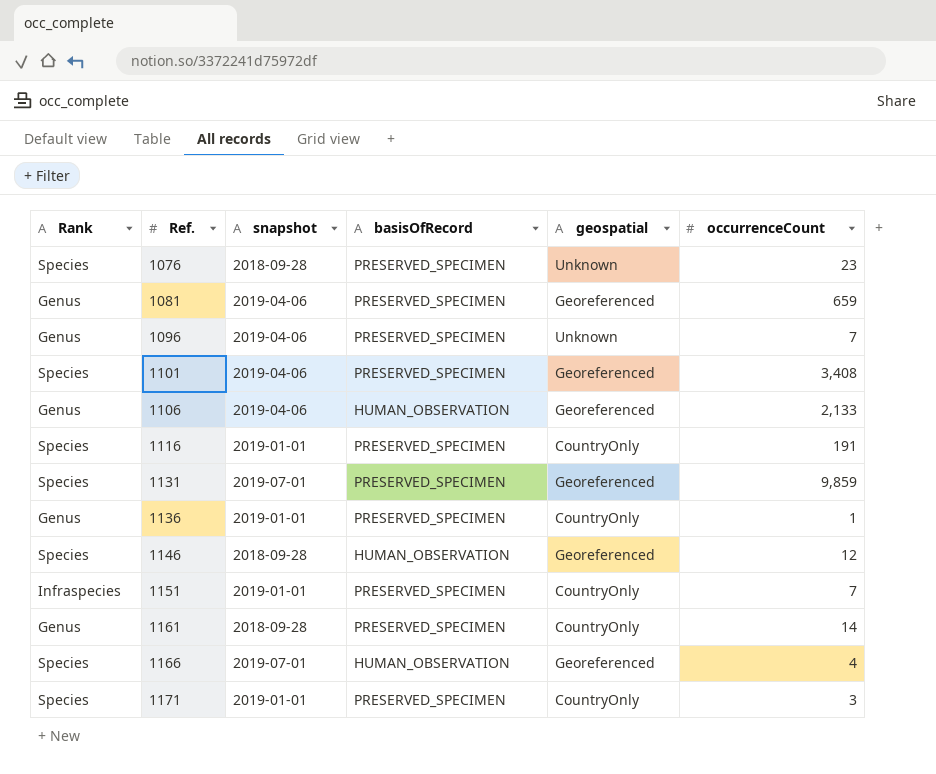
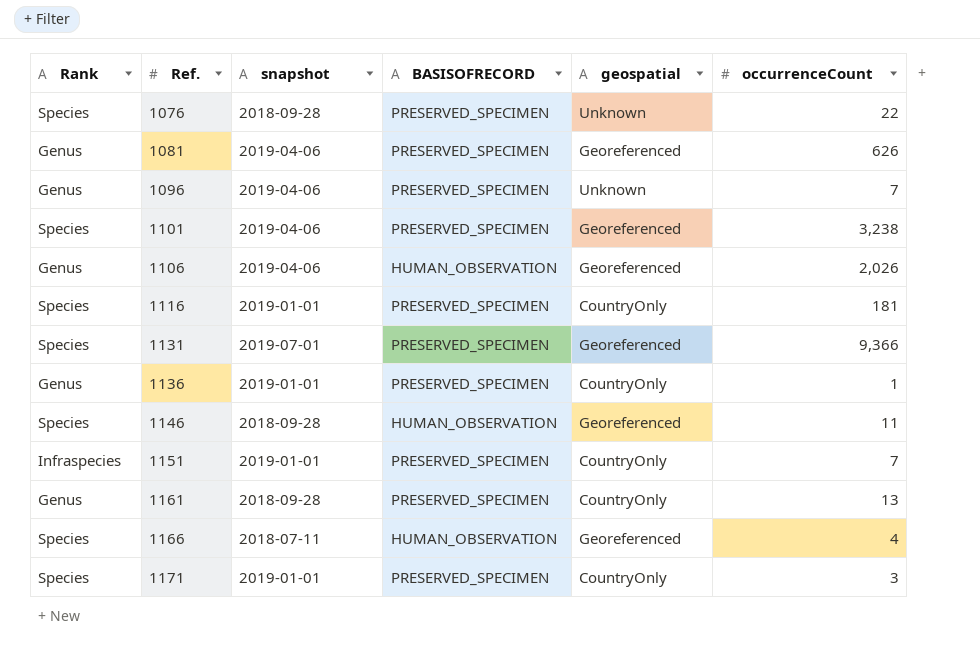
column name: basisOfRecord -> BASISOFRECORD
1076 | occurrenceCount: 23 -> 22
1081 | occurrenceCount: 659 -> 626
1101 | occurrenceCount: 3,408 -> 3,238
1106 | occurrenceCount: 2,133 -> 2,026
1116 | occurrenceCount: 191 -> 181
1131 | occurrenceCount: 9,859 -> 9,366
1146 | occurrenceCount: 12 -> 11
1161 | occurrenceCount: 14 -> 13
1166 | snapshot: 2019-07-01 -> 2018-07-11

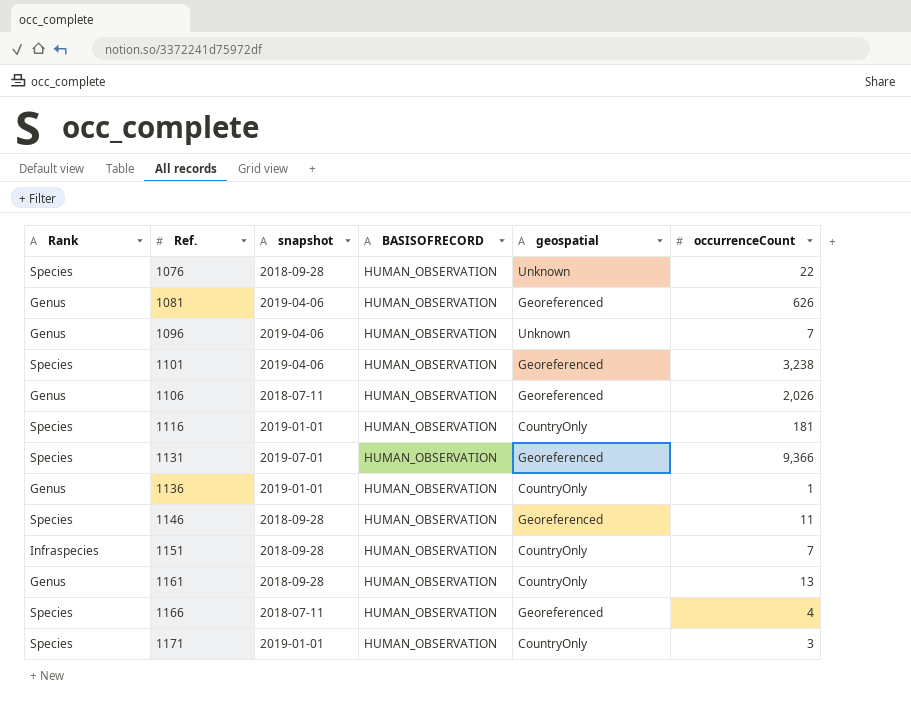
1076 | BASISOFRECORD: PRESERVED_SPECIMEN -> HUMAN_OBSERVATION
1081 | BASISOFRECORD: PRESERVED_SPECIMEN -> HUMAN_OBSERVATION
1096 | BASISOFRECORD: PRESERVED_SPECIMEN -> HUMAN_OBSERVATION
1101 | BASISOFRECORD: PRESERVED_SPECIMEN -> HUMAN_OBSERVATION
1106 | snapshot: 2019-04-06 -> 2018-07-11
1116 | BASISOFRECORD: PRESERVED_SPECIMEN -> HUMAN_OBSERVATION
1131 | BASISOFRECORD: PRESERVED_SPECIMEN -> HUMAN_OBSERVATION
1136 | BASISOFRECORD: PRESERVED_SPECIMEN -> HUMAN_OBSERVATION
1151 | snapshot: 2019-01-01 -> 2018-09-28
1151 | BASISOFRECORD: PRESERVED_SPECIMEN -> HUMAN_OBSERVATION
1161 | BASISOFRECORD: PRESERVED_SPECIMEN -> HUMAN_OBSERVATION
1171 | BASISOFRECORD: PRESERVED_SPECIMEN -> HUMAN_OBSERVATION

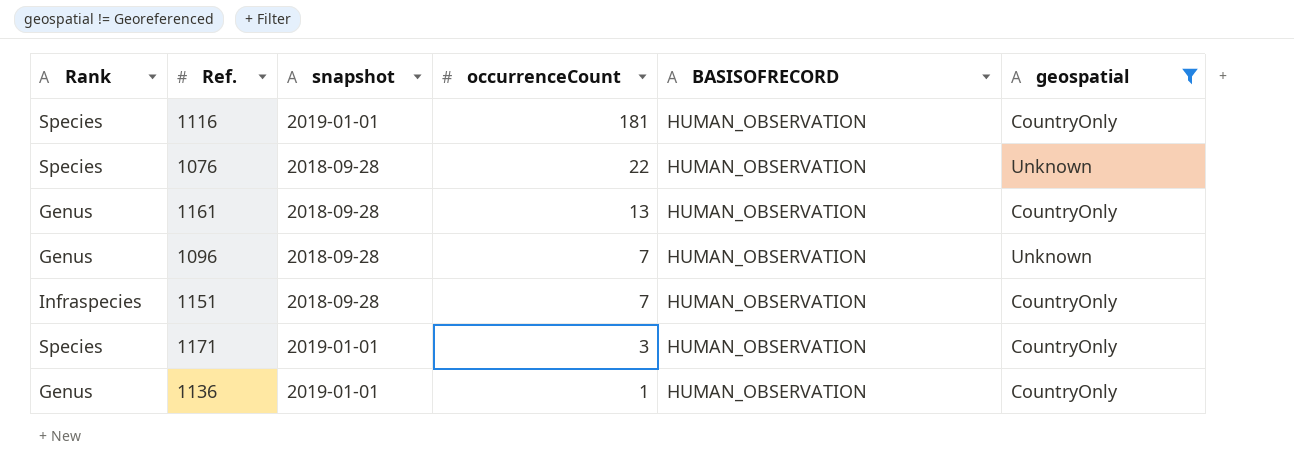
filter: none -> geospatial != Georeferenced
row order: Ref. ascending -> occurrenceCount descending
column occurrenceCount | position: 6 -> 4
1096 | snapshot: 2019-04-06 -> 2018-09-28

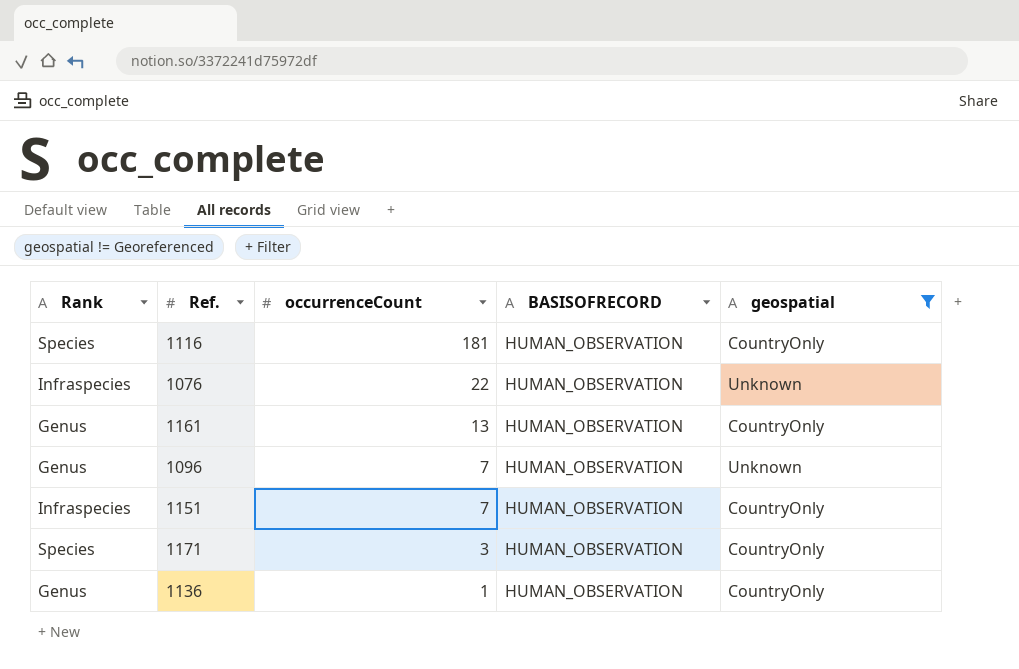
column snapshot | position: 3 -> none
1076 | Rank: Species -> Infraspecies

